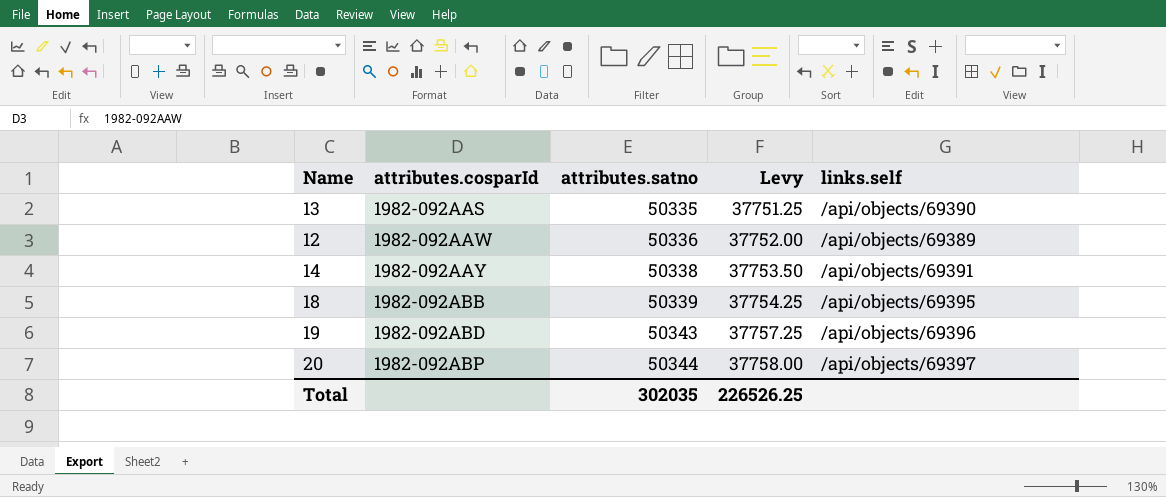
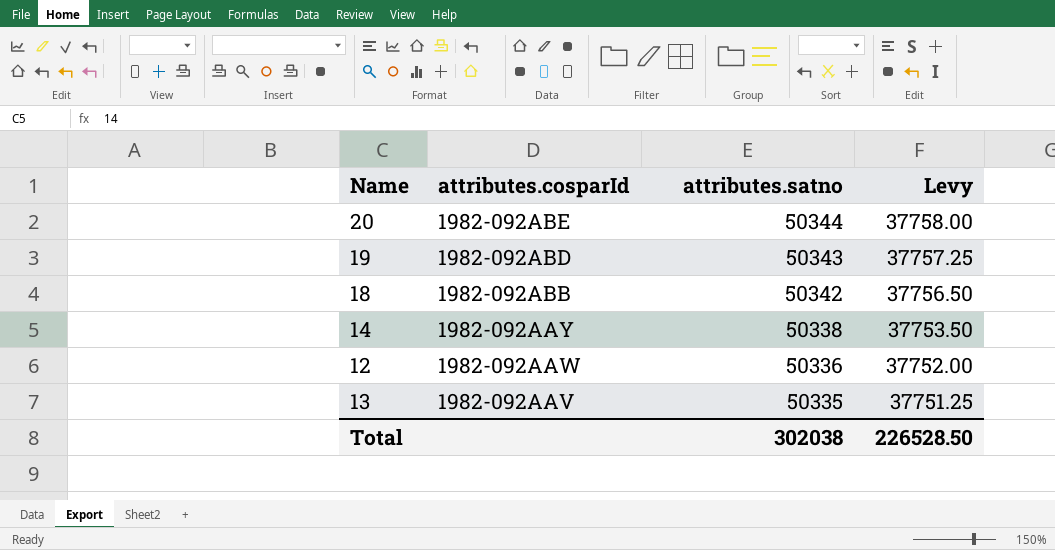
row order: attributes.cosparId ascending -> attributes.cosparId descending
column links.self | position: 5 -> none
20 | attributes.cosparId: 1982-092ABP -> 1982-092ABE
18 | attributes.satno: 50339 -> 50342
18 | Levy: 37754.25 -> 37756.50
13 | attributes.cosparId: 1982-092AAS -> 1982-092AAV
Total | attributes.satno: 302035 -> 302038
Total | Levy: 226526.25 -> 226528.50

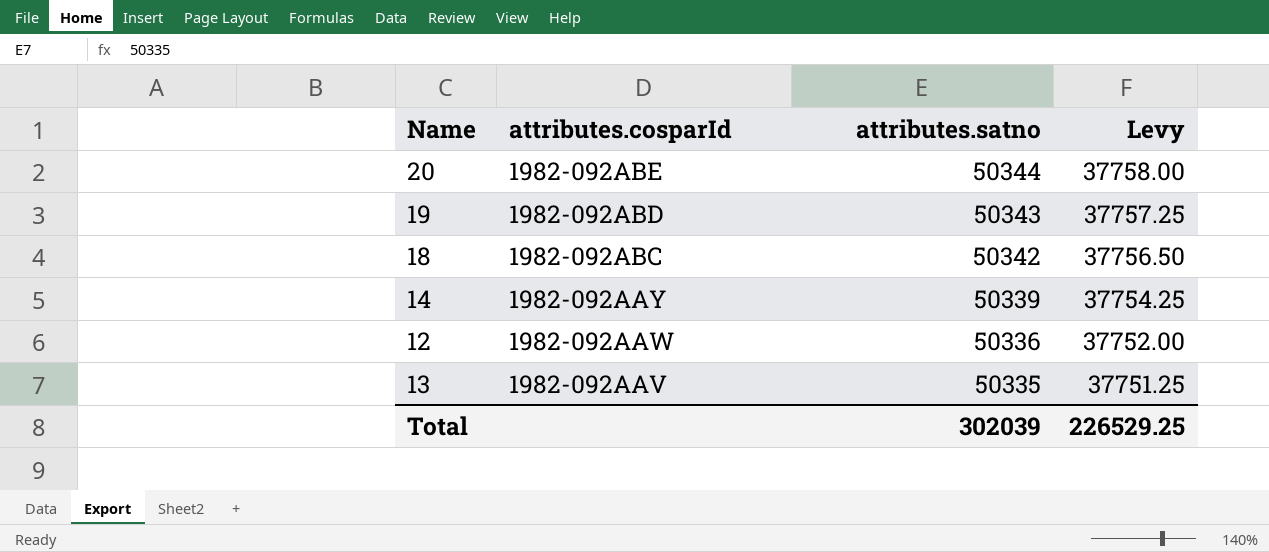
18 | attributes.cosparId: 1982-092ABB -> 1982-092ABC
14 | attributes.satno: 50338 -> 50339
14 | Levy: 37753.50 -> 37754.25
Total | attributes.satno: 302038 -> 302039
Total | Levy: 226528.50 -> 226529.25

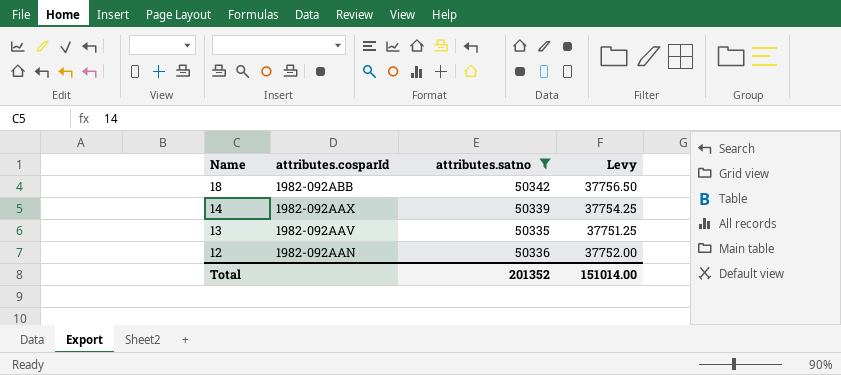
filter: none -> attributes.satno <= 50342
row order: attributes.cosparId descending -> Name descending
18 | attributes.cosparId: 1982-092ABC -> 1982-092ABB
14 | attributes.cosparId: 1982-092AAY -> 1982-092AAX
12 | attributes.cosparId: 1982-092AAW -> 1982-092AAN
Total | attributes.satno: 302039 -> 201352
Total | Levy: 226529.25 -> 151014.00

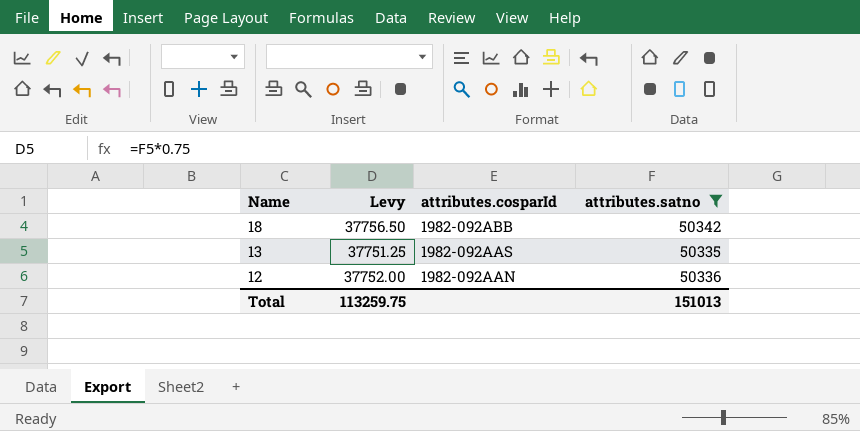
column Levy | position: 4 -> 2
row 14: 1982-092AAX | 50339 | 37754.25 -> none
13 | attributes.cosparId: 1982-092AAV -> 1982-092AAS
Total | Levy: 151014.00 -> 113259.75
Total | attributes.satno: 201352 -> 151013

